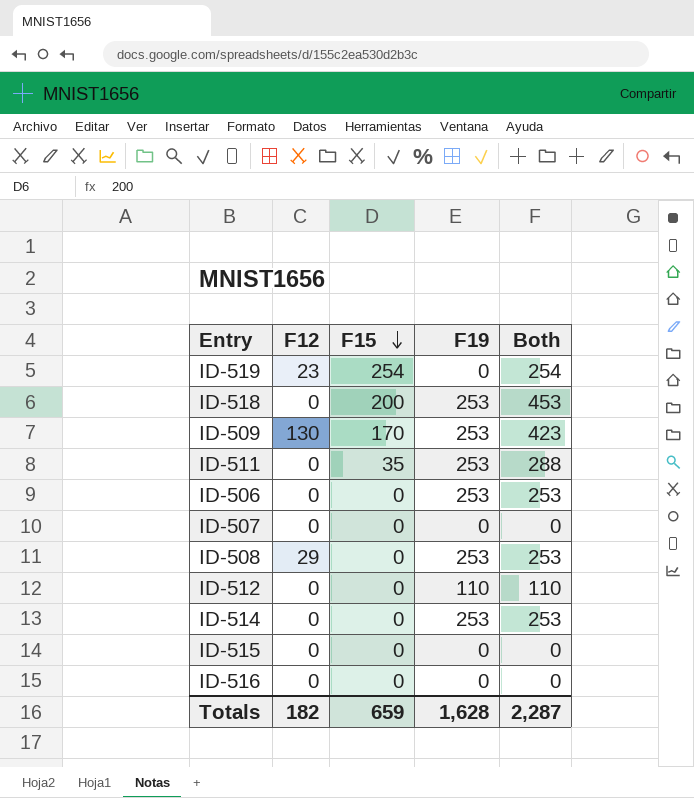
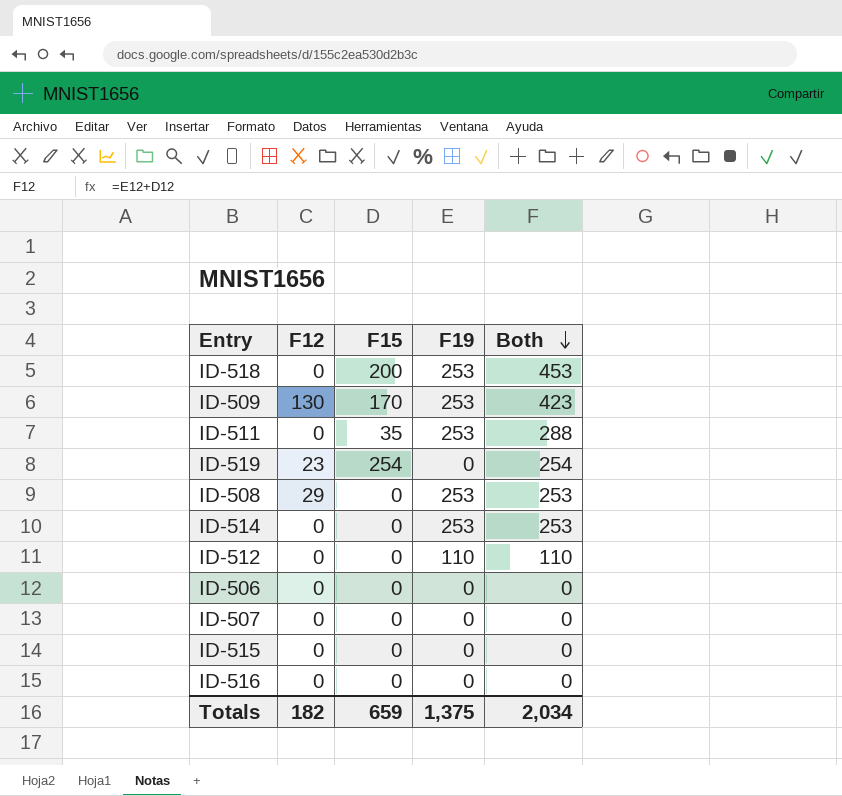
row order: F15 descending -> Both descending
ID-506 | F19: 253 -> 0
ID-506 | Both: 253 -> 0
Totals | F19: 1,628 -> 1,375
Totals | Both: 2,287 -> 2,034

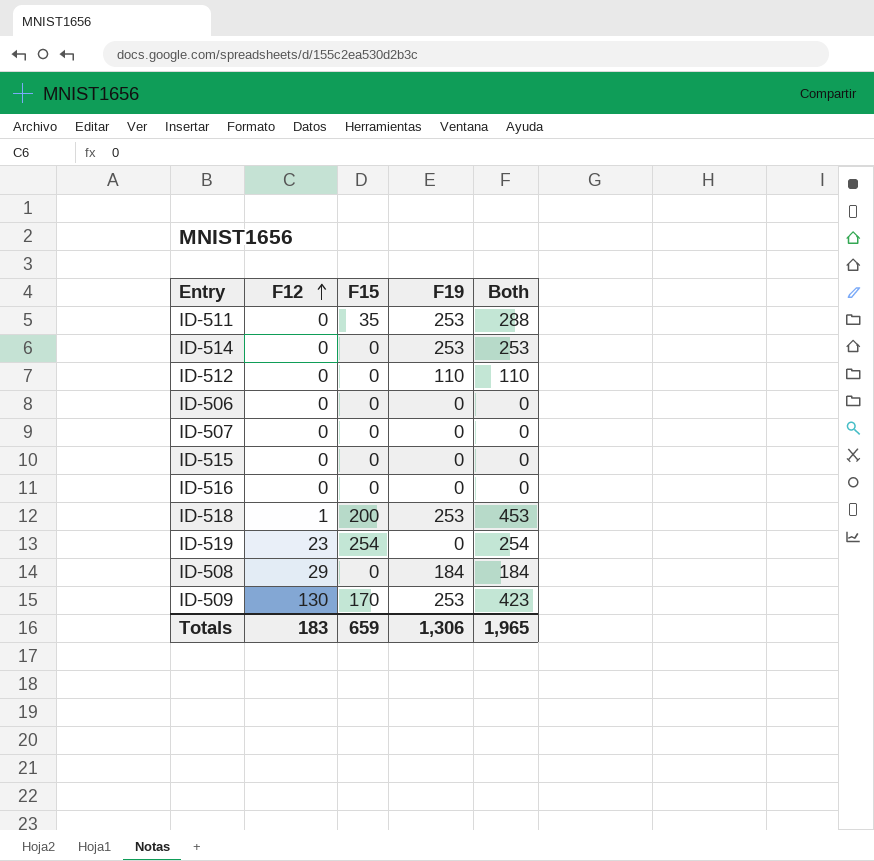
row order: Both descending -> F12 ascending
ID-518 | F12: 0 -> 1
ID-508 | F19: 253 -> 184
ID-508 | Both: 253 -> 184
Totals | F12: 182 -> 183
Totals | F19: 1,375 -> 1,306
Totals | Both: 2,034 -> 1,965

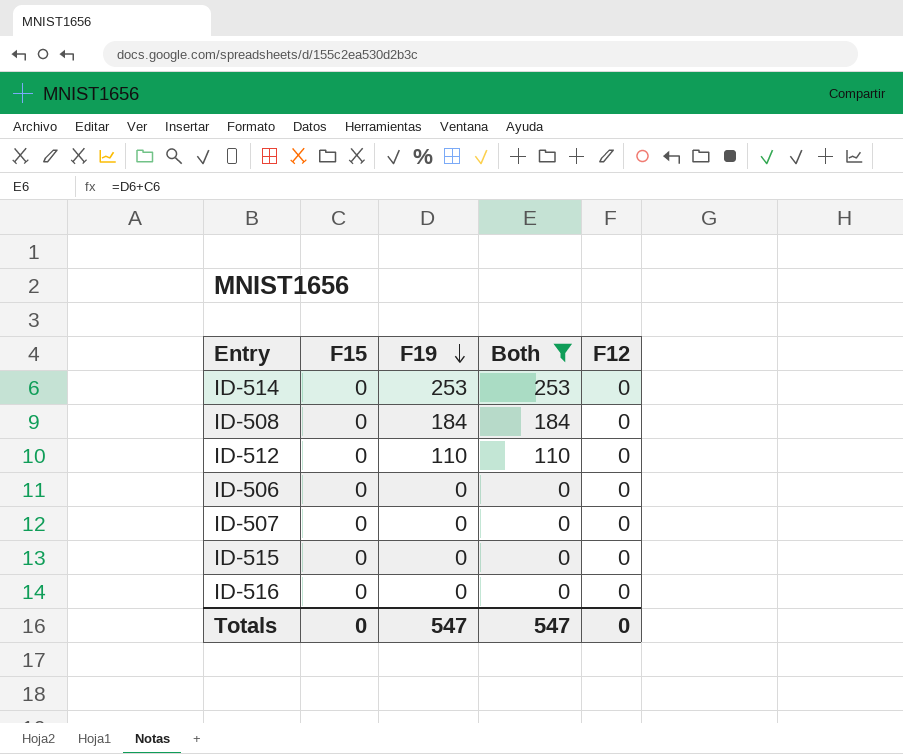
filter: none -> Both <= 253
row order: F12 ascending -> F19 descending
column F12 | position: 2 -> 5
ID-508 | F12: 29 -> 0
Totals | F15: 659 -> 0
Totals | F19: 1,306 -> 547
Totals | Both: 1,965 -> 547
Totals | F12: 183 -> 0

